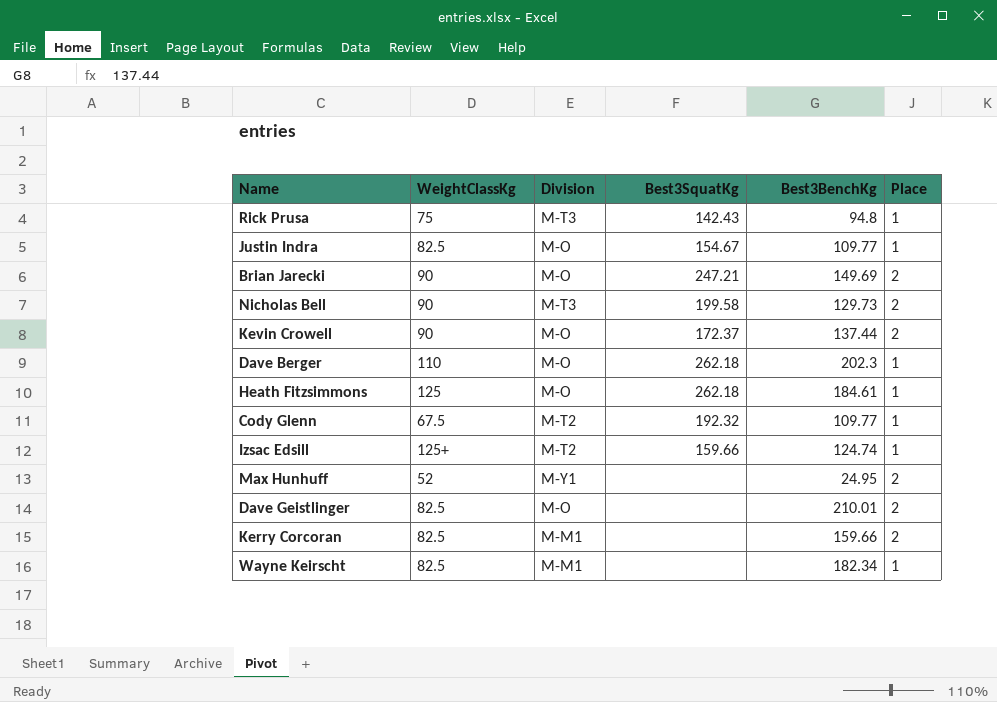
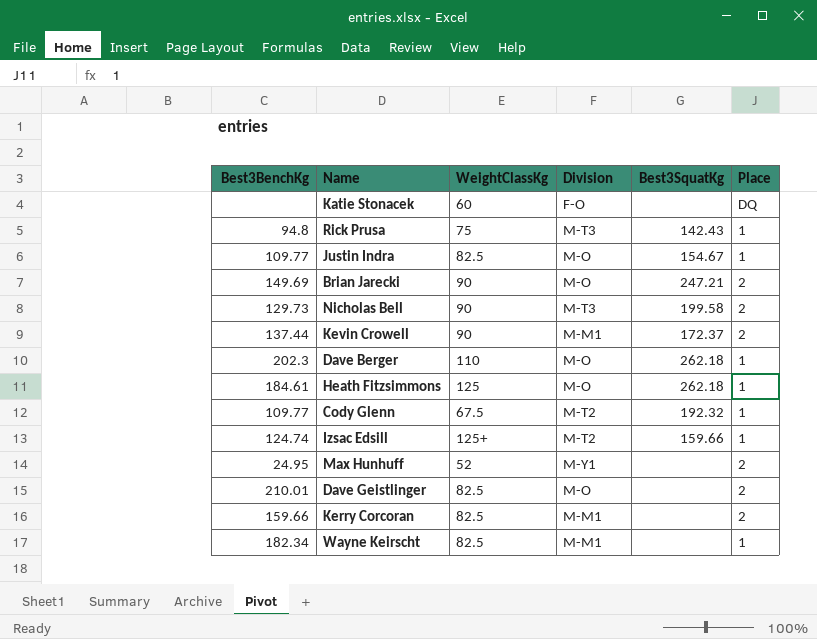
column Best3BenchKg | position: 5 -> 1
row Katie Stonacek: none -> none | 60 | F-O | none | DQ
Kevin Crowell | Division: M-O -> M-M1

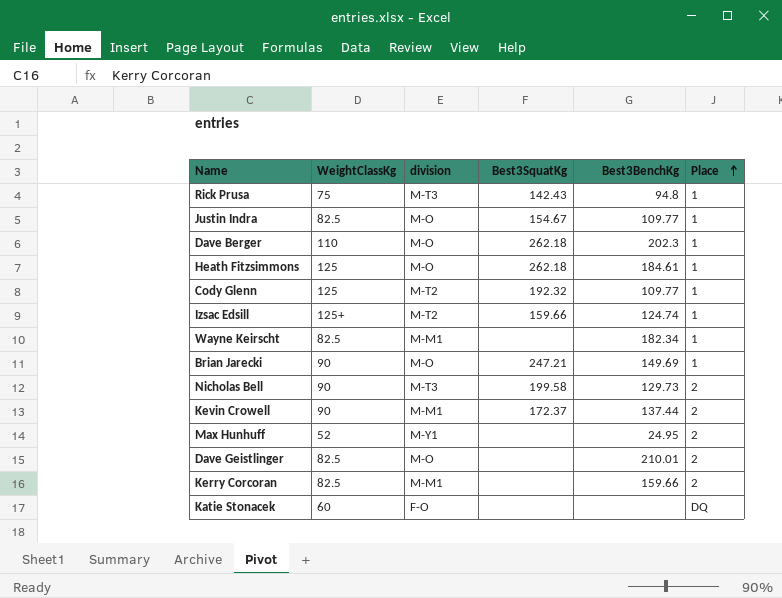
row order: none -> Place ascending
column name: Division -> division
column Best3BenchKg | position: 1 -> 5
Cody Glenn | WeightClassKg: 67.5 -> 125
Brian Jarecki | Place: 2 -> 1

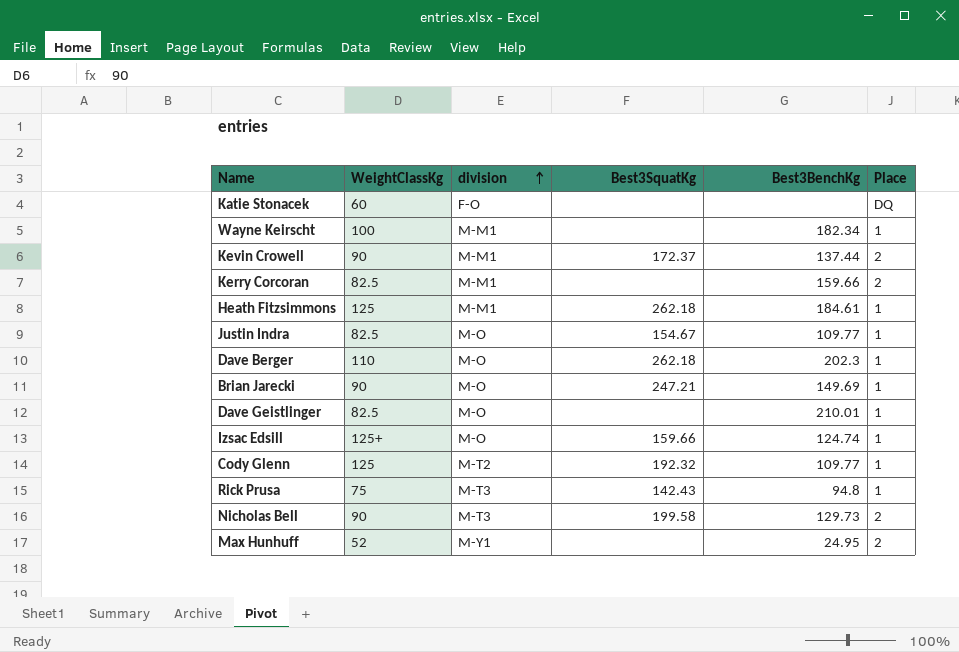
row order: Place ascending -> division ascending
Wayne Keirscht | WeightClassKg: 82.5 -> 100
Heath Fitzsimmons | division: M-O -> M-M1
Dave Geistlinger | Place: 2 -> 1
Izsac Edsill | division: M-T2 -> M-O

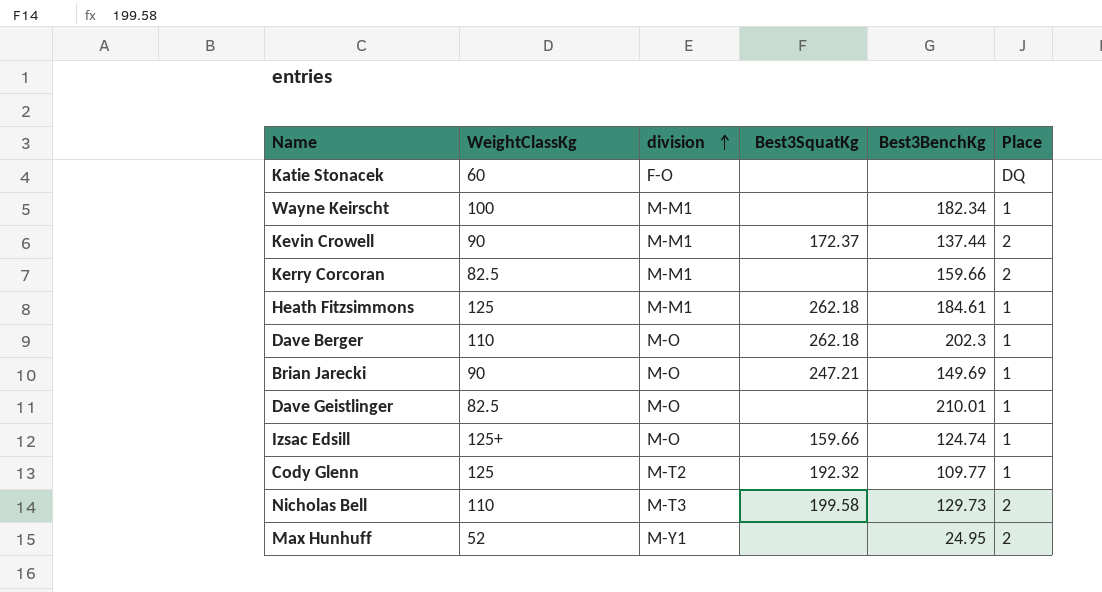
row Justin Indra: 82.5 | M-O | 154.67 | 109.77 | 1 -> none
row Rick Prusa: 75 | M-T3 | 142.43 | 94.8 | 1 -> none
Nicholas Bell | WeightClassKg: 90 -> 110

